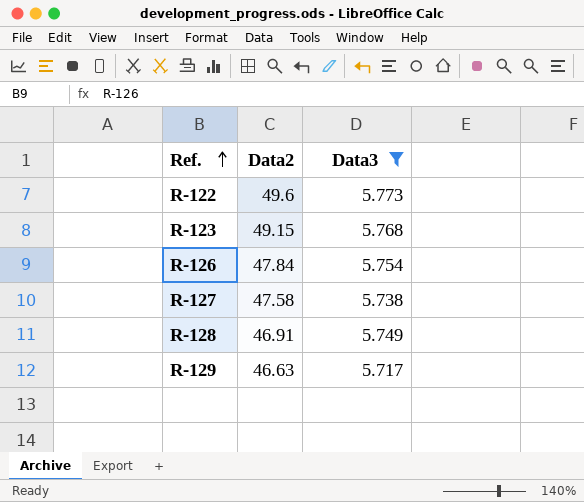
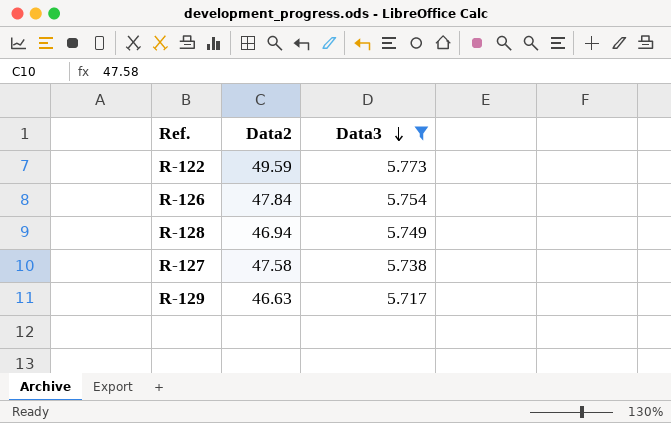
row order: Ref. ascending -> Data3 descending
row R-123: 49.15 | 5.768 -> none
R-122 | Data2: 49.6 -> 49.59
R-128 | Data2: 46.91 -> 46.94

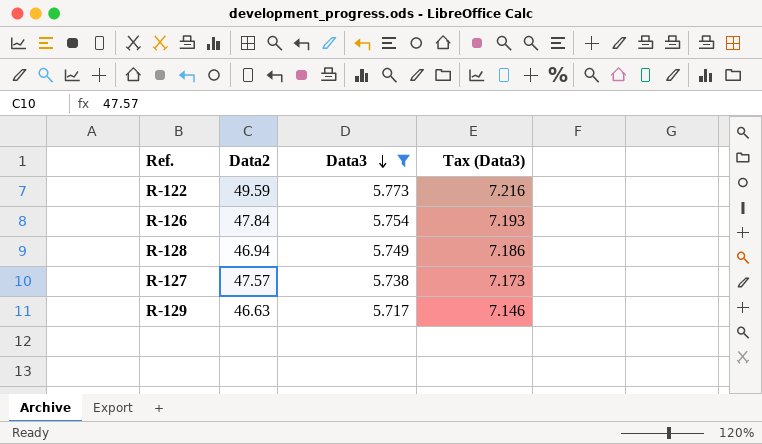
column Tax (Data3) | formula: none -> [Data3] * 1.25
R-127 | Data2: 47.58 -> 47.57

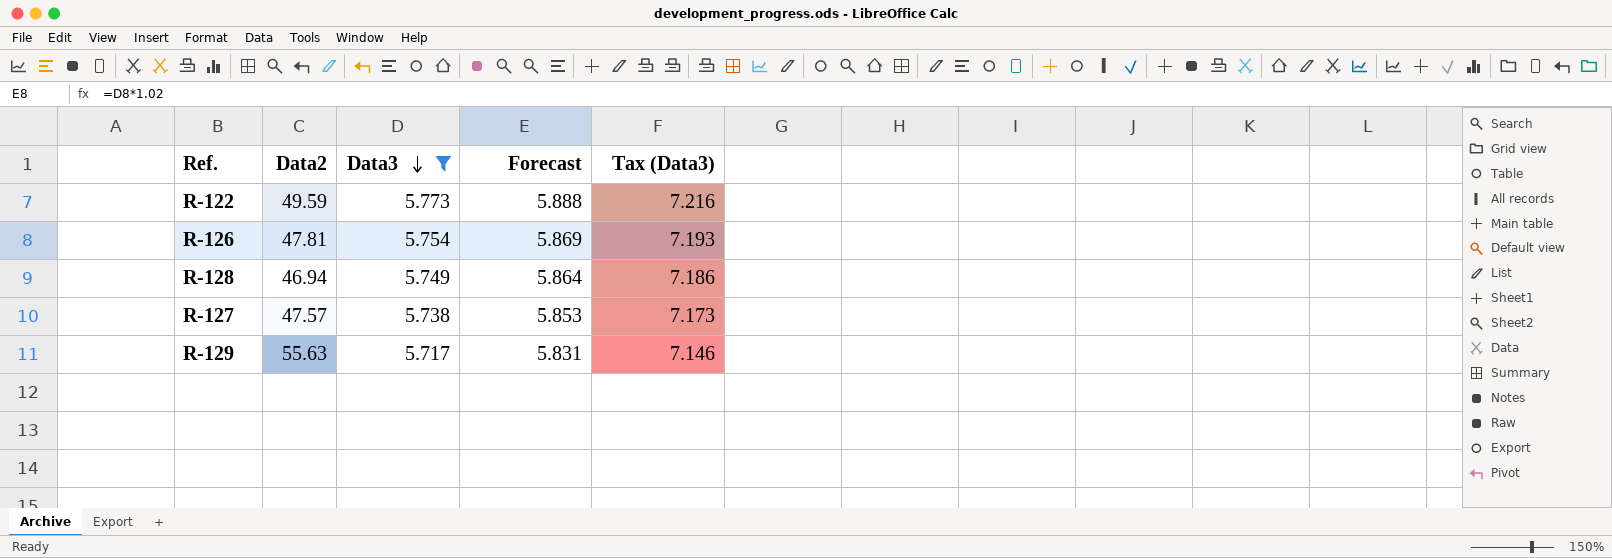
column Forecast | formula: none -> [Data3] * 1.02
R-126 | Data2: 47.84 -> 47.81
R-129 | Data2: 46.63 -> 55.63

